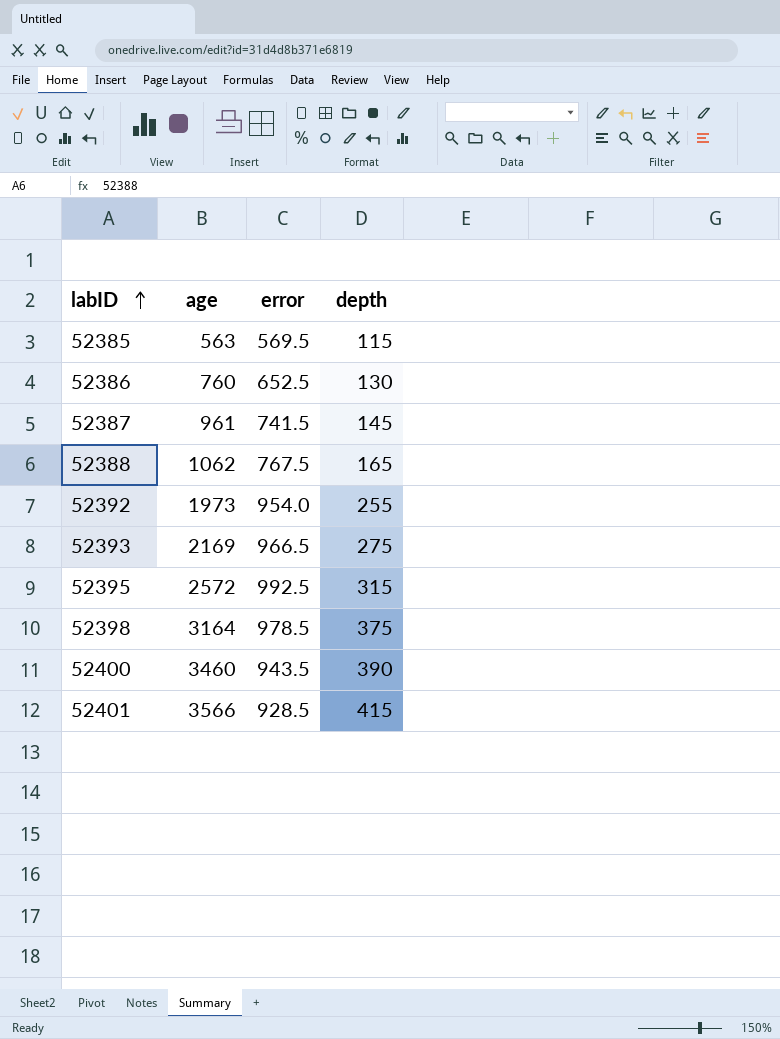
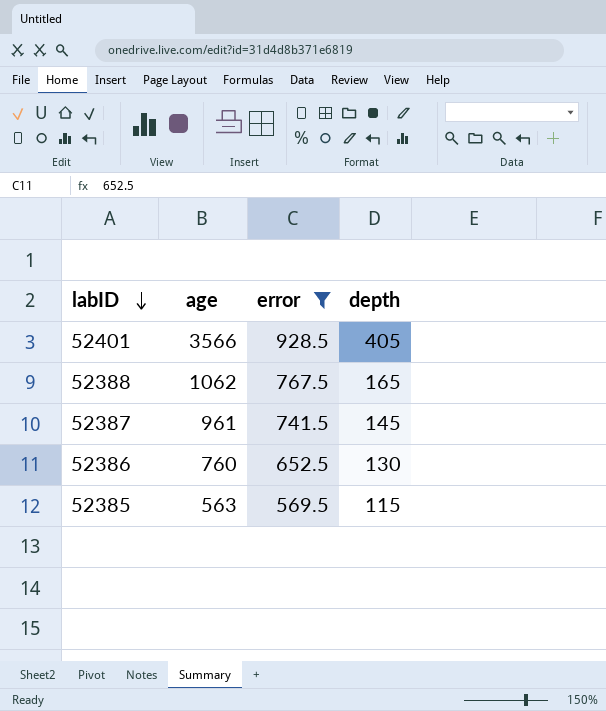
filter: none -> error <= 928.5
row order: labID ascending -> labID descending
52401 | depth: 415 -> 405

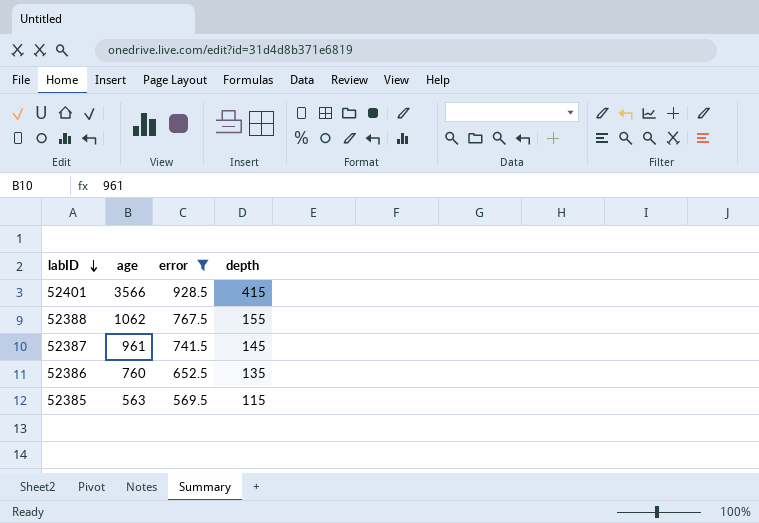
52401 | depth: 405 -> 415
52388 | depth: 165 -> 155
52386 | depth: 130 -> 135

